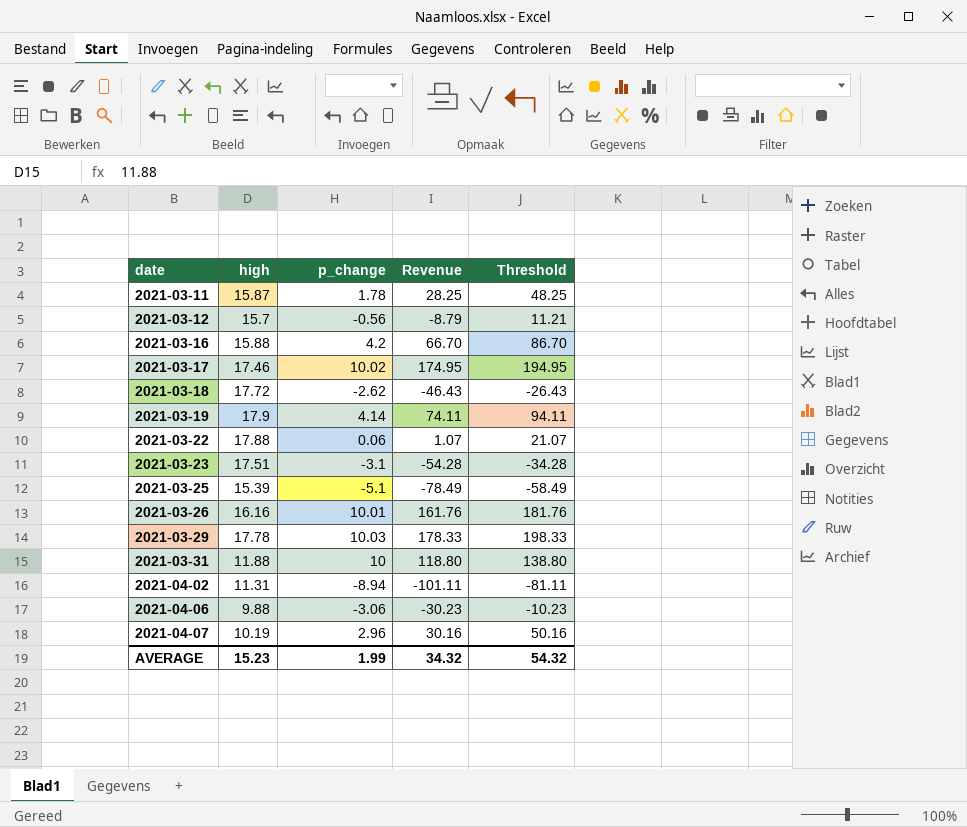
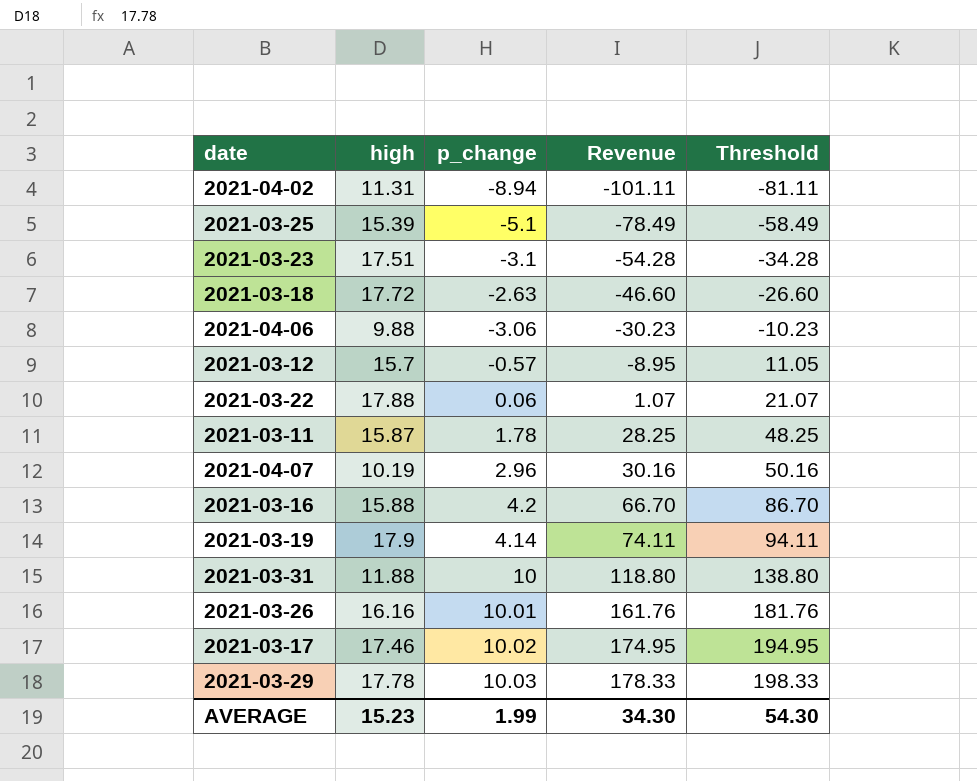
row order: date ascending -> Revenue ascending
2021-03-18 | p_change: -2.62 -> -2.63
2021-03-18 | Revenue: -46.43 -> -46.60
2021-03-18 | Threshold: -26.43 -> -26.60
2021-03-12 | p_change: -0.56 -> -0.57
2021-03-12 | Revenue: -8.79 -> -8.95
2021-03-12 | Threshold: 11.21 -> 11.05
AVERAGE | Revenue: 34.32 -> 34.30
AVERAGE | Threshold: 54.32 -> 54.30

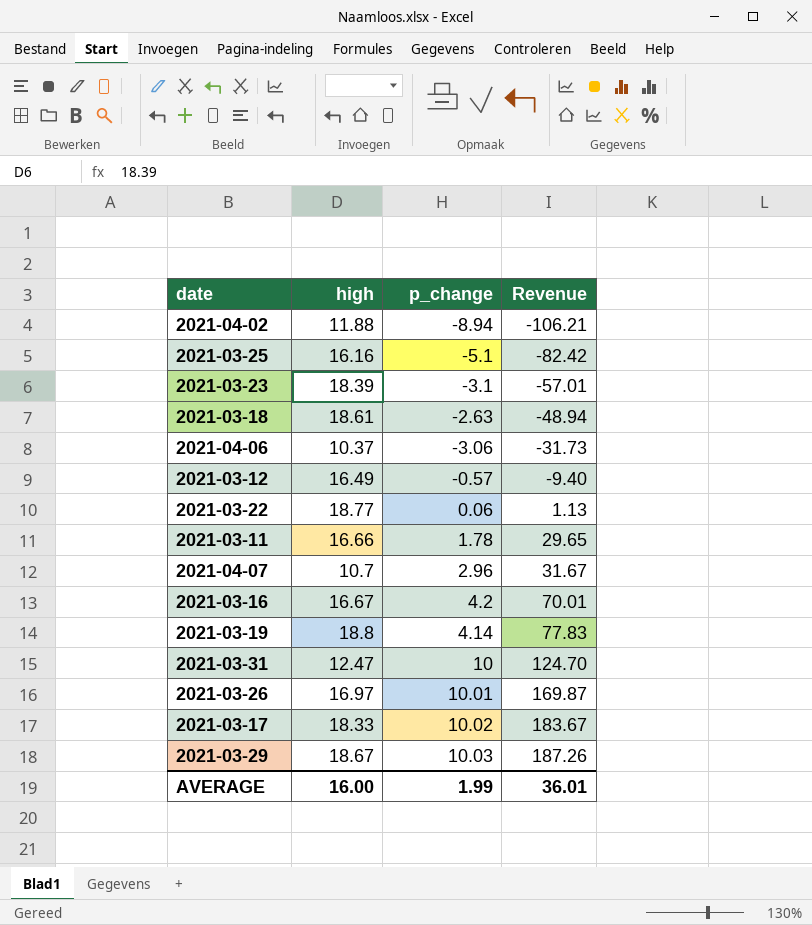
column Threshold | formula: [Revenue] + 20 -> none
2021-04-02 | high: 11.31 -> 11.88
2021-04-02 | Revenue: -101.11 -> -106.21
2021-03-25 | high: 15.39 -> 16.16
2021-03-25 | Revenue: -78.49 -> -82.42
2021-03-23 | high: 17.51 -> 18.39
2021-03-23 | Revenue: -54.28 -> -57.01
2021-03-18 | high: 17.72 -> 18.61
2021-03-18 | Revenue: -46.60 -> -48.94
2021-04-06 | high: 9.88 -> 10.37
2021-04-06 | Revenue: -30.23 -> -31.73
2021-03-12 | high: 15.7 -> 16.49
2021-03-12 | Revenue: -8.95 -> -9.40
2021-03-22 | high: 17.88 -> 18.77
2021-03-22 | Revenue: 1.07 -> 1.13
2021-03-11 | high: 15.87 -> 16.66
2021-03-11 | Revenue: 28.25 -> 29.65
2021-04-07 | high: 10.19 -> 10.7
2021-04-07 | Revenue: 30.16 -> 31.67
2021-03-16 | high: 15.88 -> 16.67
2021-03-16 | Revenue: 66.70 -> 70.01
2021-03-19 | high: 17.9 -> 18.8
2021-03-19 | Revenue: 74.11 -> 77.83
2021-03-31 | high: 11.88 -> 12.47
2021-03-31 | Revenue: 118.80 -> 124.70
2021-03-26 | high: 16.16 -> 16.97
2021-03-26 | Revenue: 161.76 -> 169.87
2021-03-17 | high: 17.46 -> 18.33
2021-03-17 | Revenue: 174.95 -> 183.67
2021-03-29 | high: 17.78 -> 18.67
2021-03-29 | Revenue: 178.33 -> 187.26
AVERAGE | high: 15.23 -> 16.00
AVERAGE | Revenue: 34.30 -> 36.01

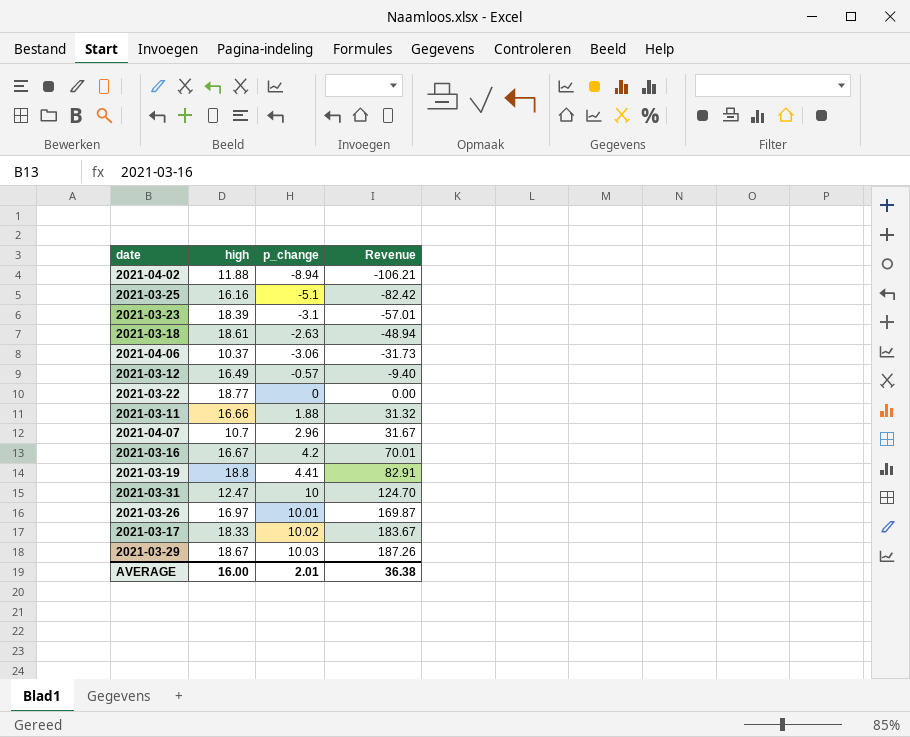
2021-03-22 | p_change: 0.06 -> 0
2021-03-22 | Revenue: 1.13 -> 0.00
2021-03-11 | p_change: 1.78 -> 1.88
2021-03-11 | Revenue: 29.65 -> 31.32
2021-03-19 | p_change: 4.14 -> 4.41
2021-03-19 | Revenue: 77.83 -> 82.91
AVERAGE | p_change: 1.99 -> 2.01
AVERAGE | Revenue: 36.01 -> 36.38

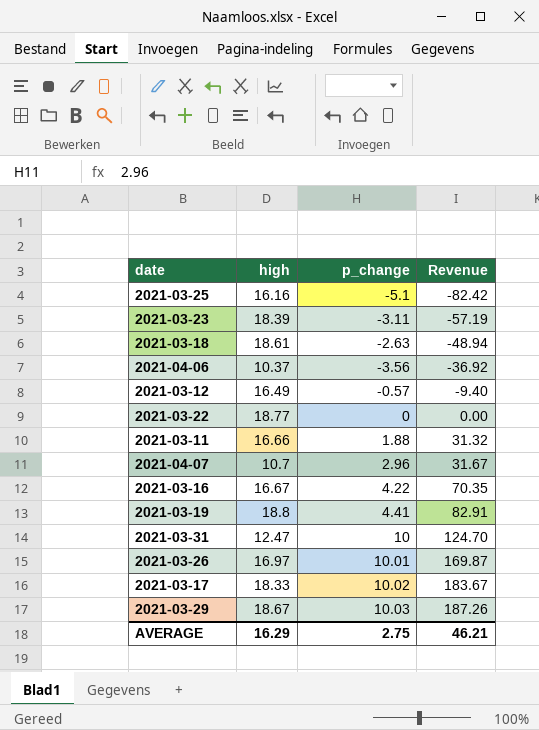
row 2021-04-02: 11.88 | -8.94 | -106.21 -> none
2021-03-23 | p_change: -3.1 -> -3.11
2021-03-23 | Revenue: -57.01 -> -57.19
2021-04-06 | p_change: -3.06 -> -3.56
2021-04-06 | Revenue: -31.73 -> -36.92
2021-03-16 | p_change: 4.2 -> 4.22
2021-03-16 | Revenue: 70.01 -> 70.35
AVERAGE | high: 16.00 -> 16.29
AVERAGE | p_change: 2.01 -> 2.75
AVERAGE | Revenue: 36.38 -> 46.21

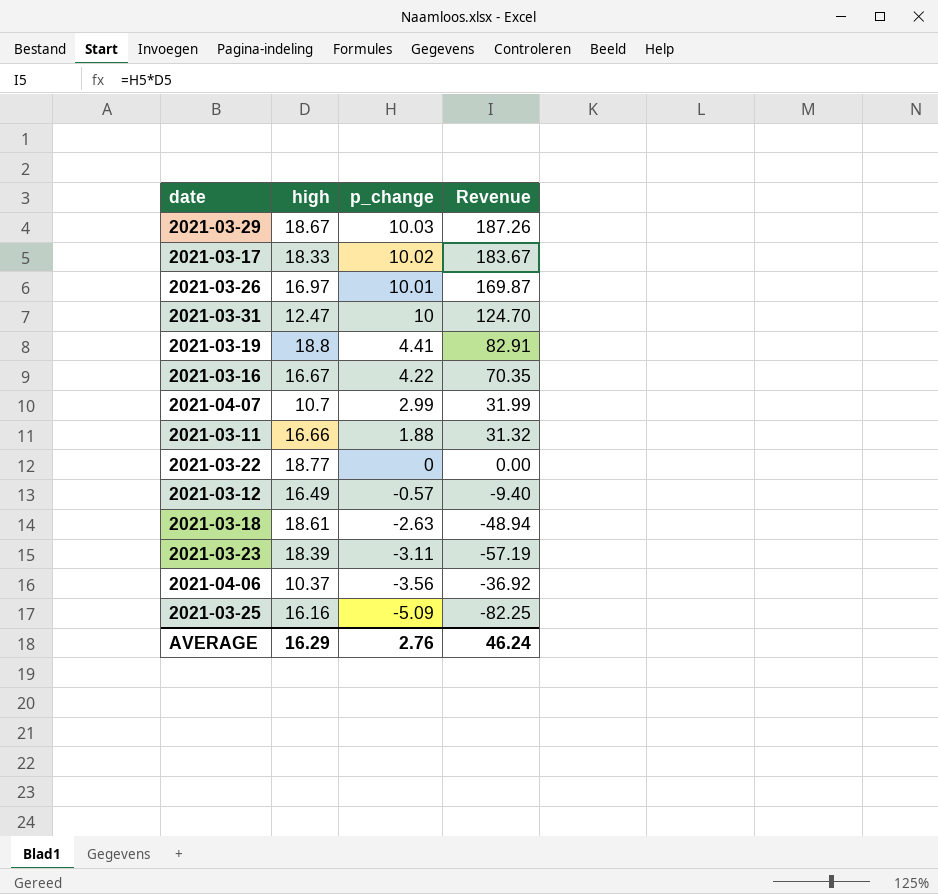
row order: Revenue ascending -> p_change descending
2021-04-07 | p_change: 2.96 -> 2.99
2021-04-07 | Revenue: 31.67 -> 31.99
2021-03-25 | p_change: -5.1 -> -5.09
2021-03-25 | Revenue: -82.42 -> -82.25
AVERAGE | p_change: 2.75 -> 2.76
AVERAGE | Revenue: 46.21 -> 46.24

